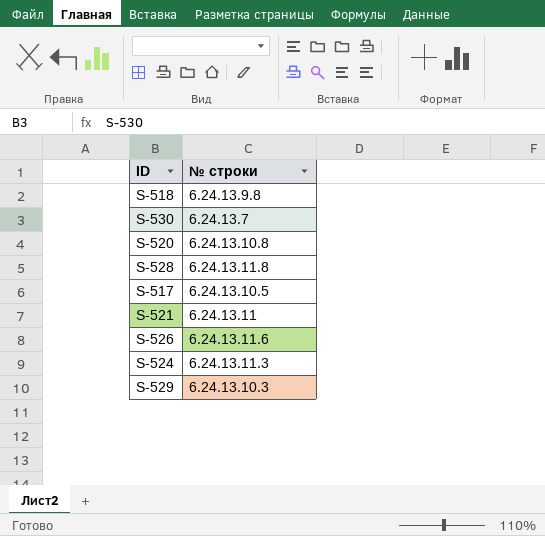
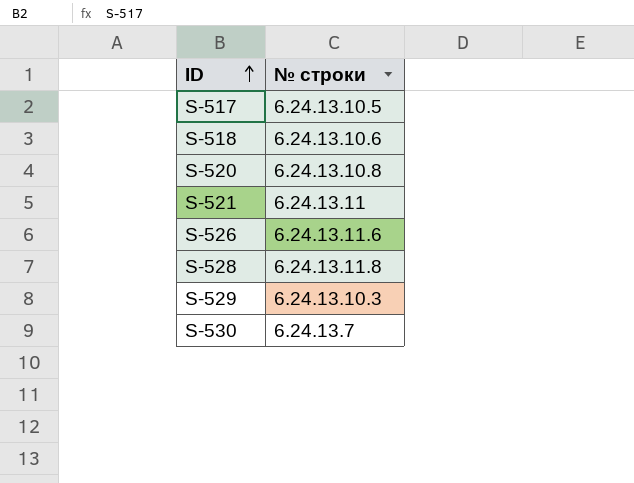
row order: none -> ID ascending
row S-524: 6.24.13.11.3 -> none
S-518 | № строки: 6.24.13.9.8 -> 6.24.13.10.6

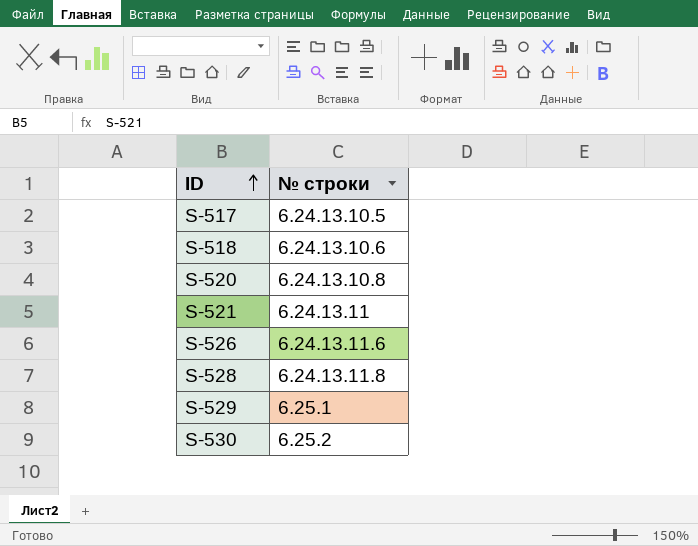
S-529 | № строки: 6.24.13.10.3 -> 6.25.1
S-530 | № строки: 6.24.13.7 -> 6.25.2

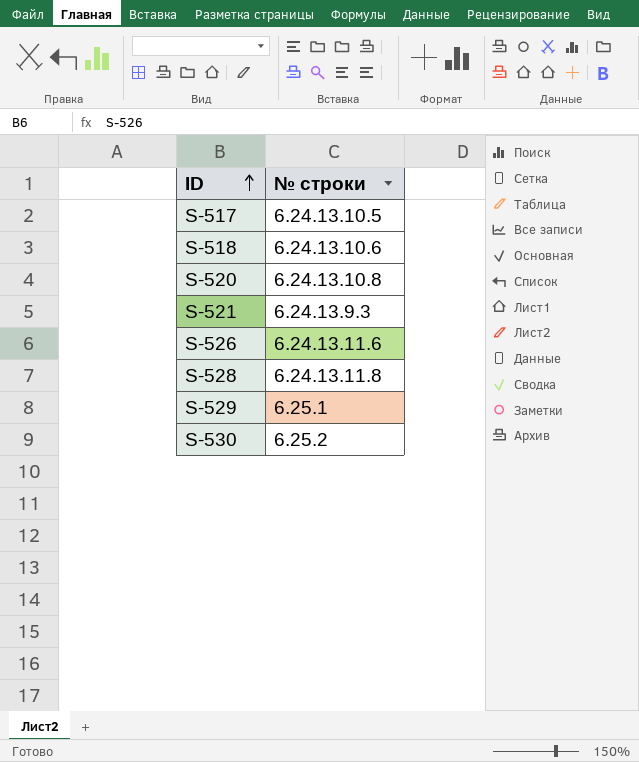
S-521 | № строки: 6.24.13.11 -> 6.24.13.9.3

